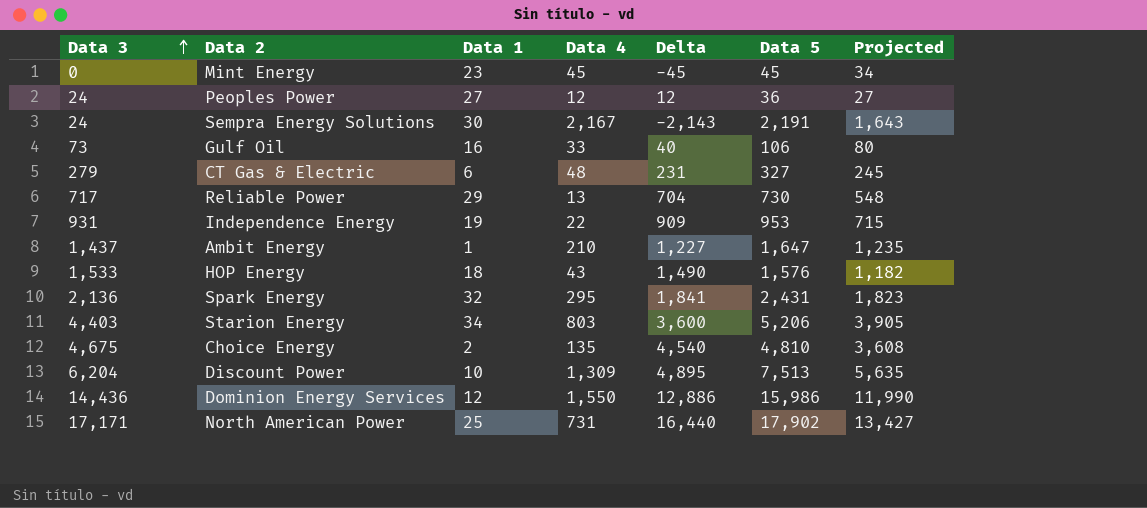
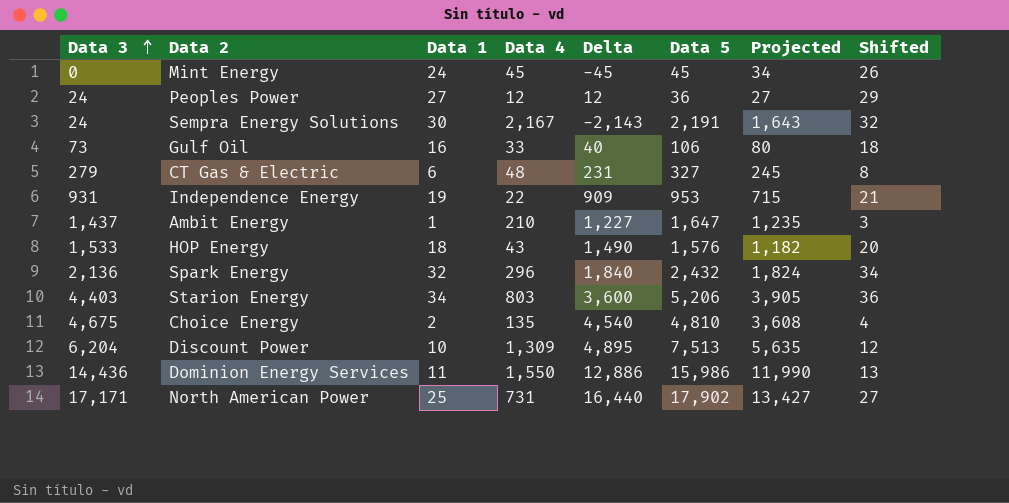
column Shifted | formula: none -> [Data 1] + 2
row Reliable Power: 717 | 29 | 13 | 704 | 730 | 548 -> none
Mint Energy | Data 1: 23 -> 24
Spark Energy | Data 4: 295 -> 296
Spark Energy | Delta: 1,841 -> 1,840
Spark Energy | Data 5: 2,431 -> 2,432
Spark Energy | Projected: 1,823 -> 1,824
Dominion Energy Services | Data 1: 12 -> 11

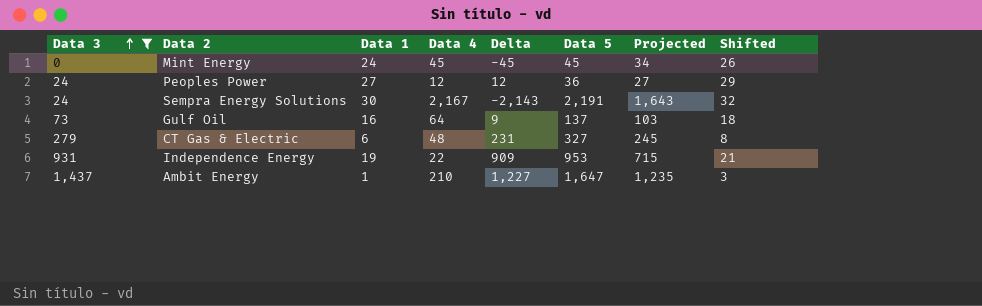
filter: none -> Data 3 <= 1,437
Gulf Oil | Data 4: 33 -> 64
Gulf Oil | Delta: 40 -> 9
Gulf Oil | Data 5: 106 -> 137
Gulf Oil | Projected: 80 -> 103

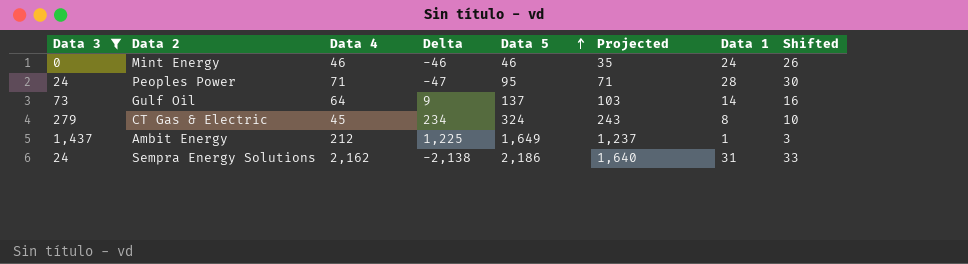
row order: Data 3 ascending -> Data 5 ascending
column Data 1 | position: 3 -> 7
row Independence Energy: 931 | 19 | 22 | 909 | 953 | 715 | 21 -> none
Mint Energy | Data 4: 45 -> 46
Mint Energy | Delta: -45 -> -46
Mint Energy | Data 5: 45 -> 46
Mint Energy | Projected: 34 -> 35
Peoples Power | Data 4: 12 -> 71
Peoples Power | Delta: 12 -> -47
Peoples Power | Data 5: 36 -> 95
Peoples Power | Projected: 27 -> 71
Peoples Power | Data 1: 27 -> 28
Peoples Power | Shifted: 29 -> 30
Gulf Oil | Data 1: 16 -> 14
Gulf Oil | Shifted: 18 -> 16
CT Gas & Electric | Data 4: 48 -> 45
CT Gas & Electric | Delta: 231 -> 234
CT Gas & Electric | Data 5: 327 -> 324
CT Gas & Electric | Projected: 245 -> 243
CT Gas & Electric | Data 1: 6 -> 8
CT Gas & Electric | Shifted: 8 -> 10
Ambit Energy | Data 4: 210 -> 212
Ambit Energy | Delta: 1,227 -> 1,225
Ambit Energy | Data 5: 1,647 -> 1,649
Ambit Energy | Projected: 1,235 -> 1,237
Sempra Energy Solutions | Data 4: 2,167 -> 2,162
Sempra Energy Solutions | Delta: -2,143 -> -2,138
Sempra Energy Solutions | Data 5: 2,191 -> 2,186
Sempra Energy Solutions | Projected: 1,643 -> 1,640
Sempra Energy Solutions | Data 1: 30 -> 31
Sempra Energy Solutions | Shifted: 32 -> 33

